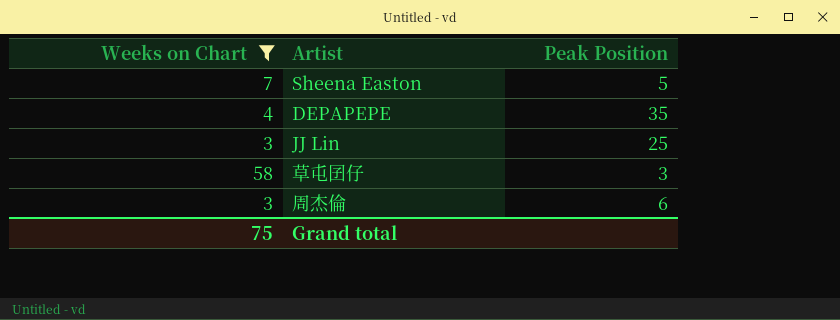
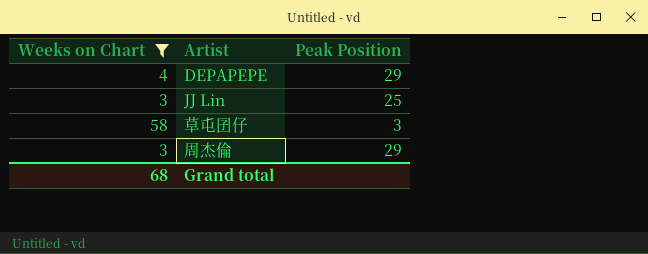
row Sheena Easton: 7 | 5 -> none
DEPAPEPE | Peak Position: 35 -> 29
周杰倫 | Peak Position: 6 -> 29
Grand total | Weeks on Chart: 75 -> 68

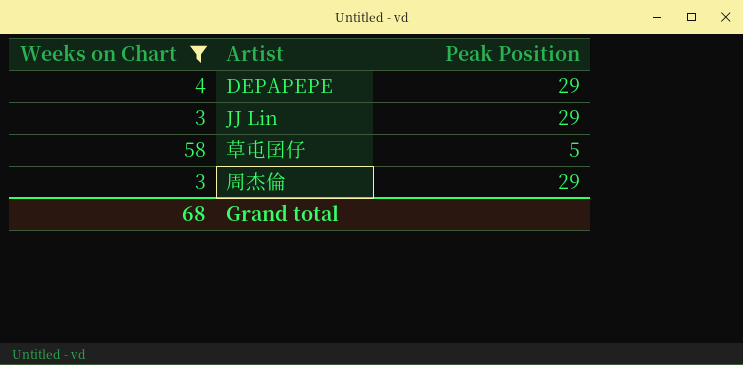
JJ Lin | Peak Position: 25 -> 29
草屯囝仔 | Peak Position: 3 -> 5

